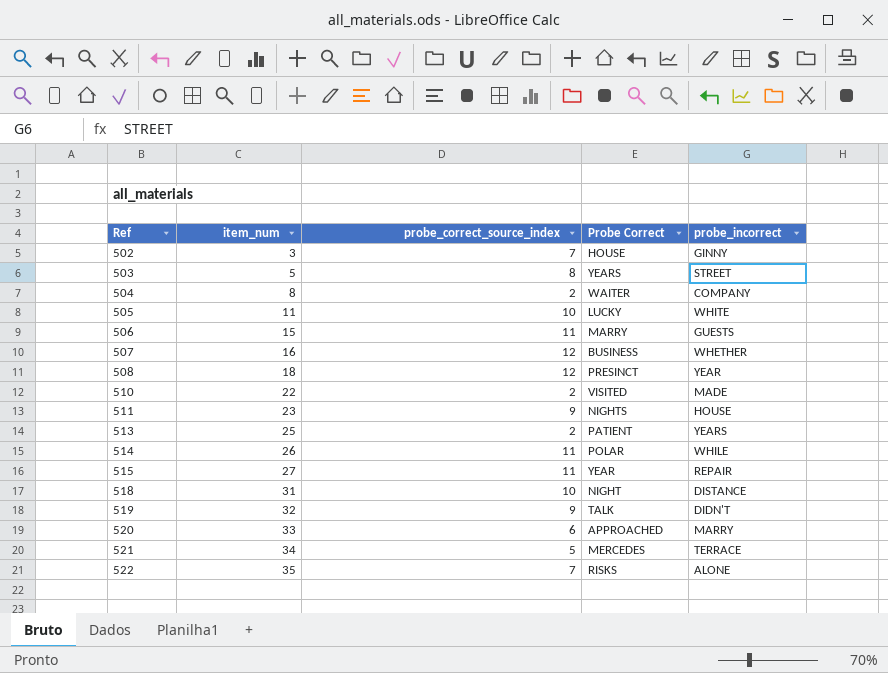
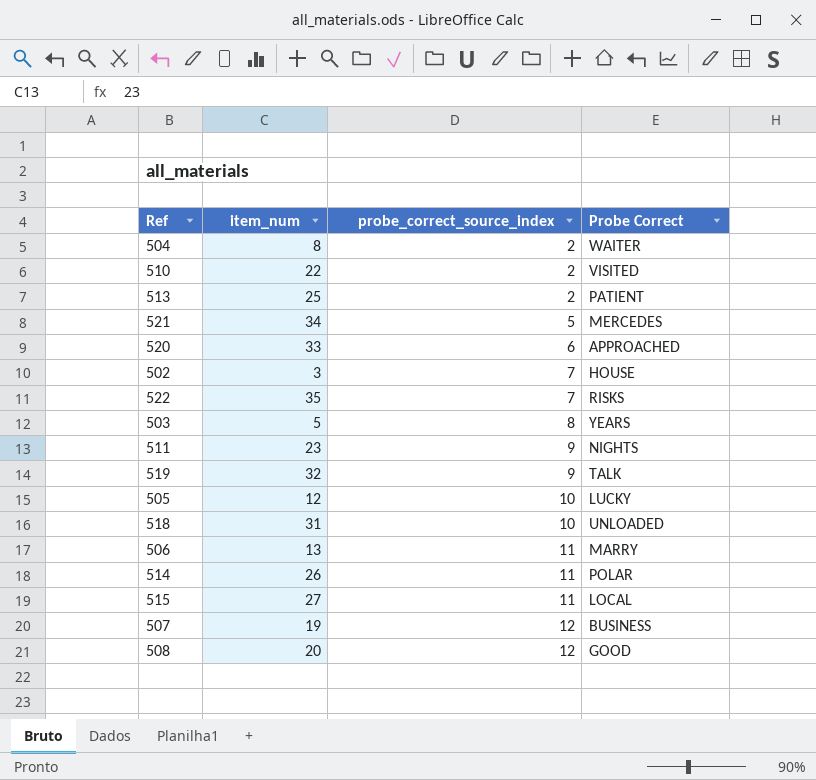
row order: Ref ascending -> probe_correct_source_index ascending
column probe_incorrect | position: 5 -> none
505 | item_num: 11 -> 12
518 | Probe Correct: NIGHT -> UNLOADED
506 | item_num: 15 -> 13
515 | Probe Correct: YEAR -> LOCAL
507 | item_num: 16 -> 19
508 | item_num: 18 -> 20
508 | Probe Correct: PRESINCT -> GOOD

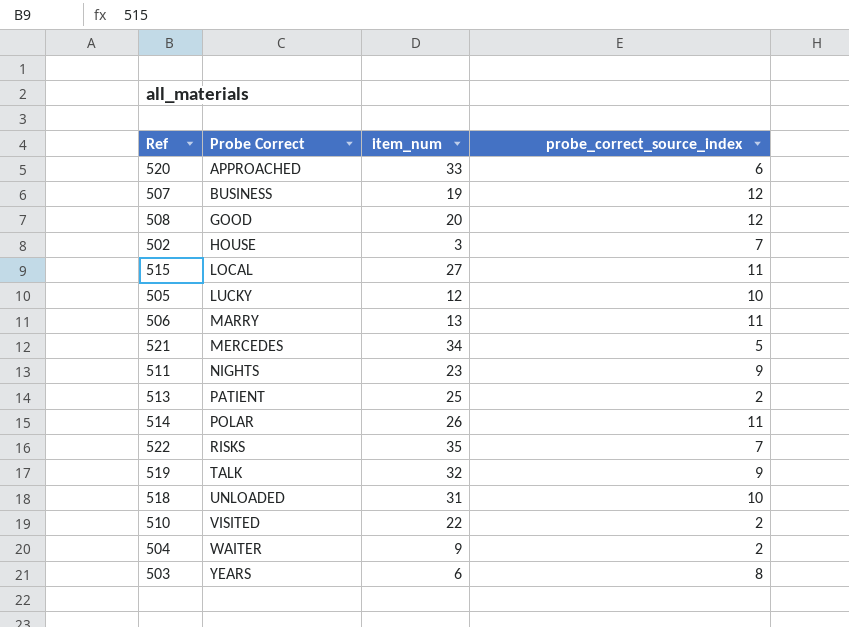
row order: probe_correct_source_index ascending -> Probe Correct ascending
column Probe Correct | position: 4 -> 2
504 | item_num: 8 -> 9
503 | item_num: 5 -> 6

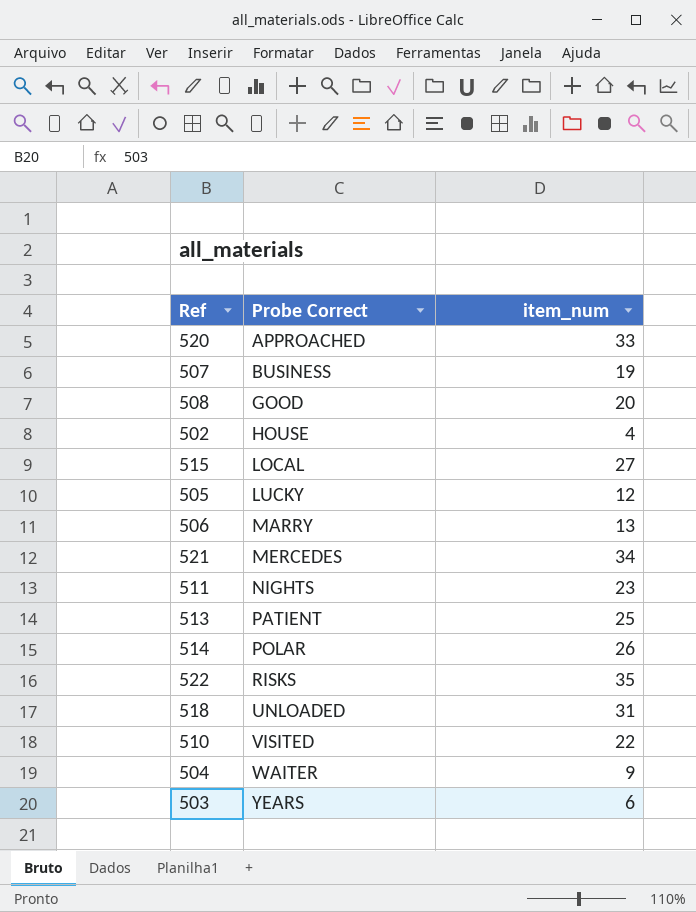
column probe_correct_source_index | position: 4 -> none
row 519: TALK | 32 | 9 -> none
502 | item_num: 3 -> 4

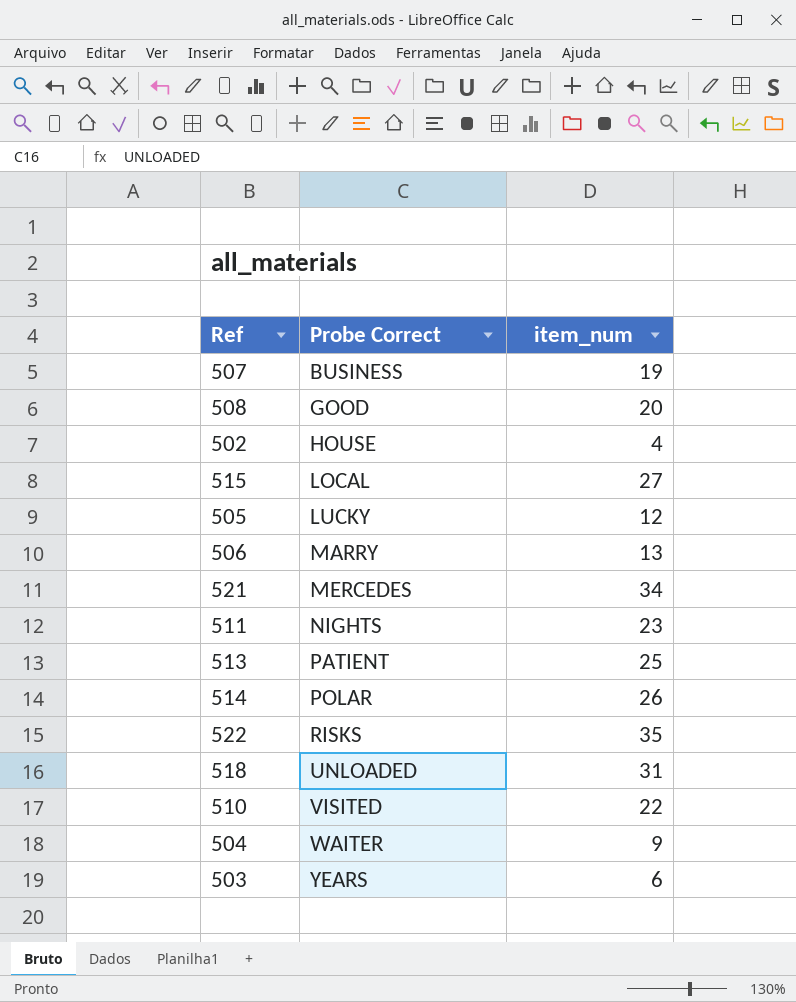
row 520: APPROACHED | 33 -> none

